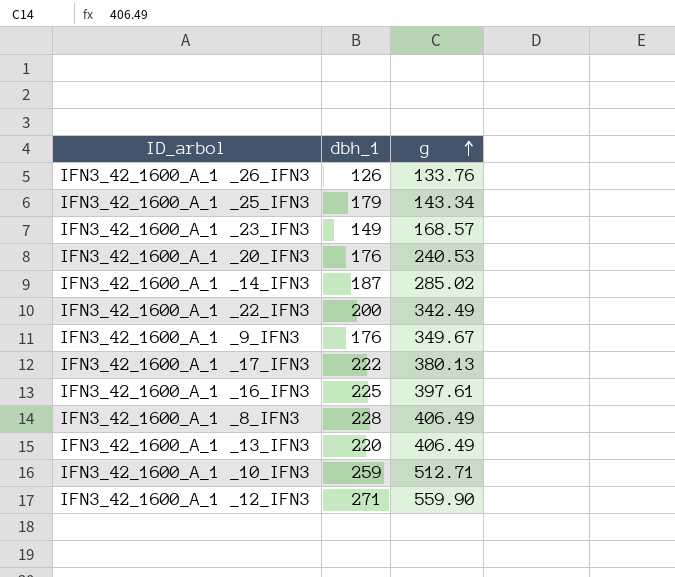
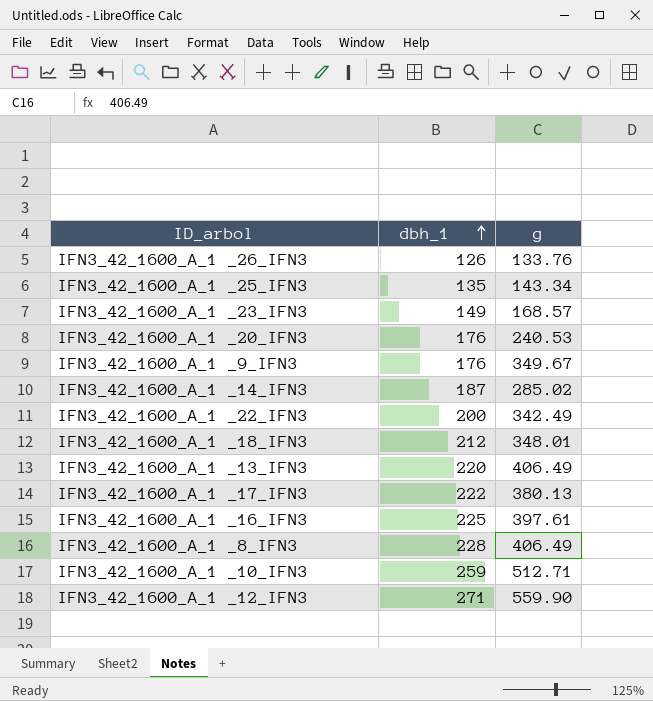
row order: g ascending -> dbh_1 ascending
IFN3_42_1600_A_1 _25_IFN3 | dbh_1: 179 -> 135
row IFN3_42_1600_A_1 _18_IFN3: none -> 212 | 348.01

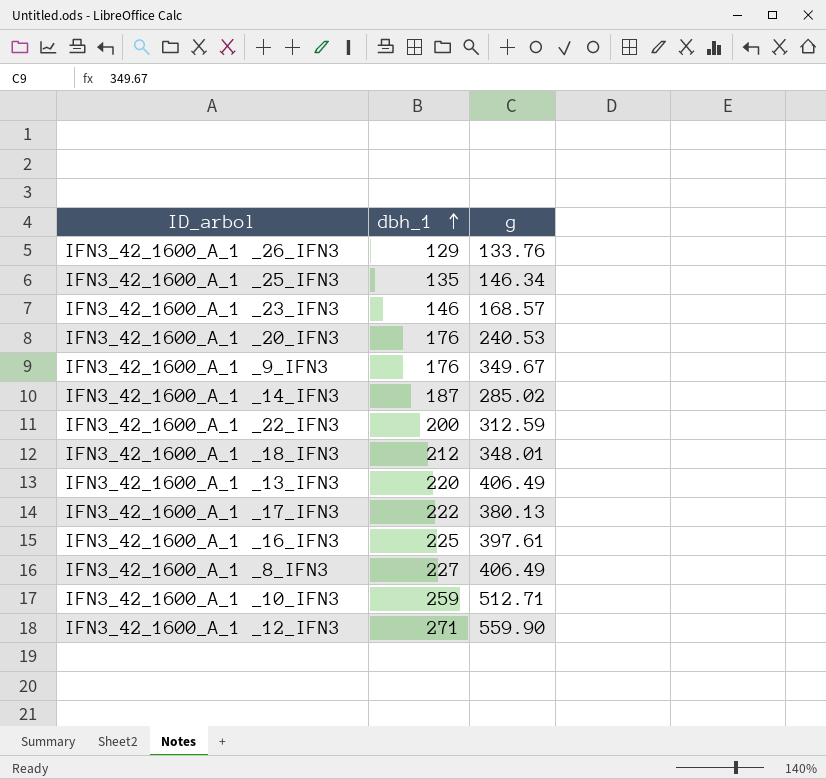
IFN3_42_1600_A_1 _26_IFN3 | dbh_1: 126 -> 129
IFN3_42_1600_A_1 _25_IFN3 | g: 143.34 -> 146.34
IFN3_42_1600_A_1 _23_IFN3 | dbh_1: 149 -> 146
IFN3_42_1600_A_1 _22_IFN3 | g: 342.49 -> 312.59
IFN3_42_1600_A_1 _8_IFN3 | dbh_1: 228 -> 227

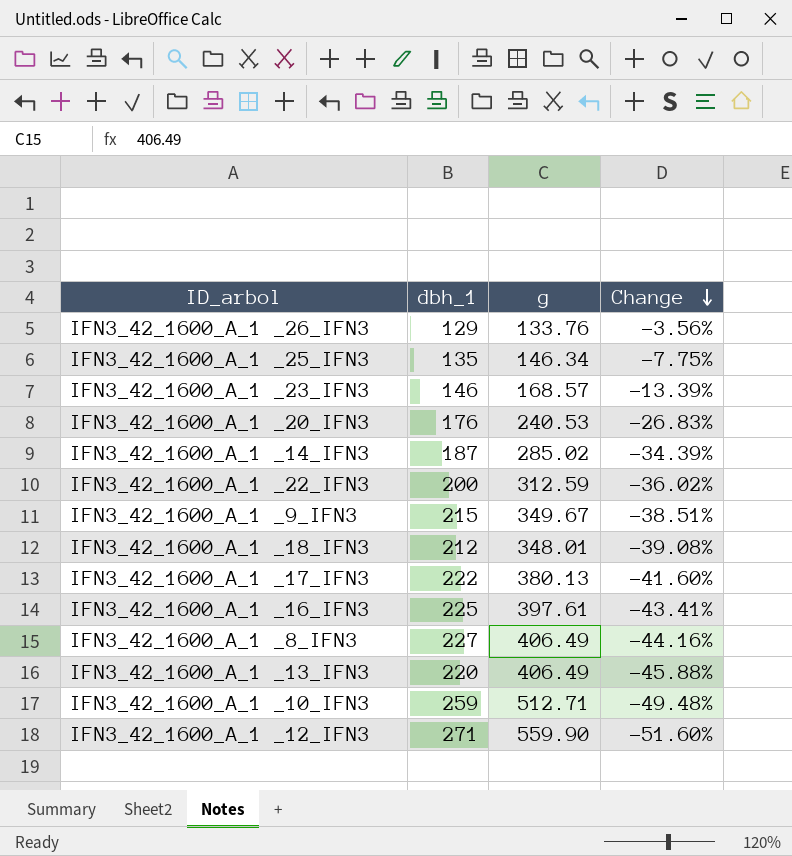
row order: dbh_1 ascending -> Change descending
column Change | formula: none -> ([dbh_1] - [g]) / [g]
IFN3_42_1600_A_1 _9_IFN3 | dbh_1: 176 -> 215

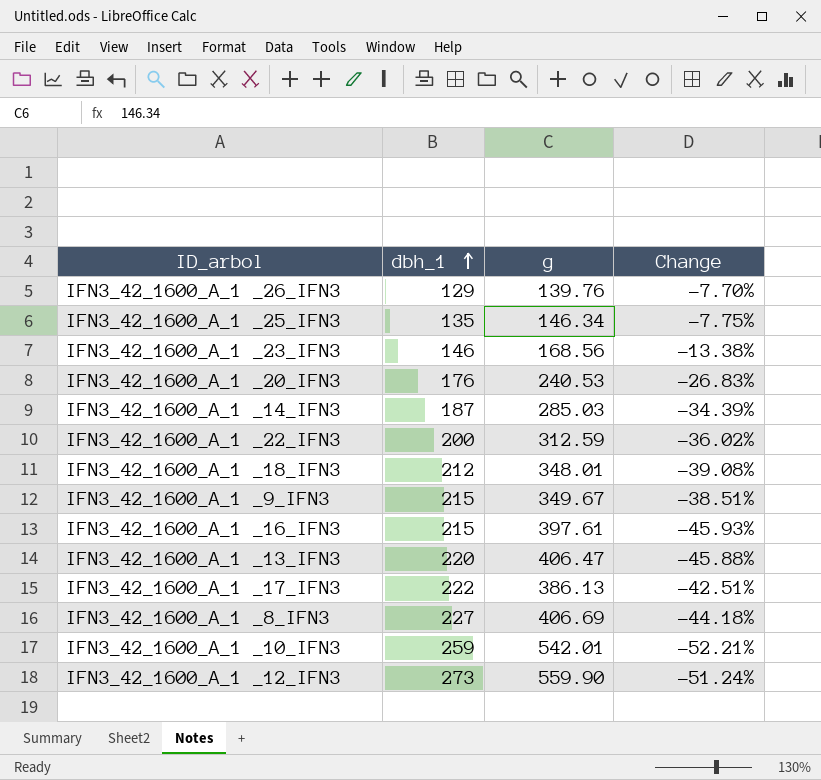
row order: Change descending -> dbh_1 ascending
IFN3_42_1600_A_1 _26_IFN3 | g: 133.76 -> 139.76
IFN3_42_1600_A_1 _26_IFN3 | Change: -3.56% -> -7.70%
IFN3_42_1600_A_1 _23_IFN3 | g: 168.57 -> 168.56
IFN3_42_1600_A_1 _23_IFN3 | Change: -13.39% -> -13.38%
IFN3_42_1600_A_1 _14_IFN3 | g: 285.02 -> 285.03
IFN3_42_1600_A_1 _16_IFN3 | dbh_1: 225 -> 215
IFN3_42_1600_A_1 _16_IFN3 | Change: -43.41% -> -45.93%
IFN3_42_1600_A_1 _13_IFN3 | g: 406.49 -> 406.47
IFN3_42_1600_A_1 _17_IFN3 | g: 380.13 -> 386.13
IFN3_42_1600_A_1 _17_IFN3 | Change: -41.60% -> -42.51%
IFN3_42_1600_A_1 _8_IFN3 | g: 406.49 -> 406.69
IFN3_42_1600_A_1 _8_IFN3 | Change: -44.16% -> -44.18%
IFN3_42_1600_A_1 _10_IFN3 | g: 512.71 -> 542.01
IFN3_42_1600_A_1 _10_IFN3 | Change: -49.48% -> -52.21%
IFN3_42_1600_A_1 _12_IFN3 | dbh_1: 271 -> 273
IFN3_42_1600_A_1 _12_IFN3 | Change: -51.60% -> -51.24%

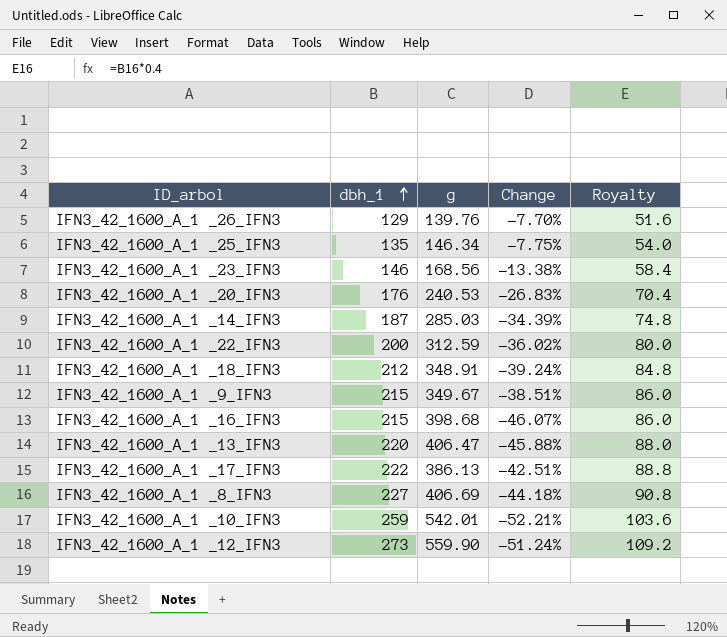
column Royalty | formula: none -> [dbh_1] * 0.4
IFN3_42_1600_A_1 _18_IFN3 | g: 348.01 -> 348.91
IFN3_42_1600_A_1 _18_IFN3 | Change: -39.08% -> -39.24%
IFN3_42_1600_A_1 _16_IFN3 | g: 397.61 -> 398.68
IFN3_42_1600_A_1 _16_IFN3 | Change: -45.93% -> -46.07%

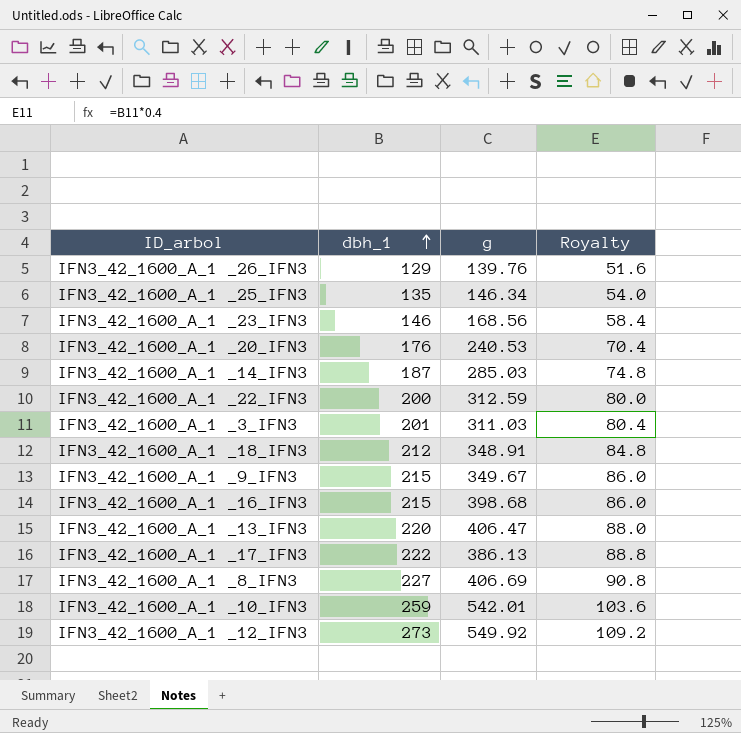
column Change | formula: ([dbh_1] - [g]) / [g] -> none
row IFN3_42_1600_A_1 _3_IFN3: none -> 201 | 311.03 | 80.4
IFN3_42_1600_A_1 _12_IFN3 | g: 559.90 -> 549.92

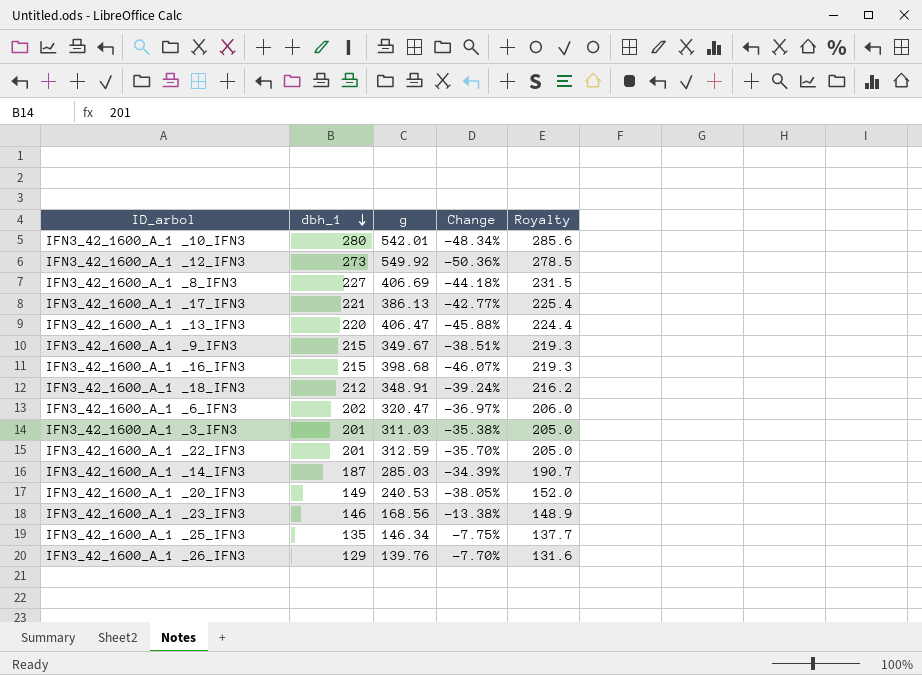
row order: dbh_1 ascending -> dbh_1 descending
column Change | formula: none -> ([dbh_1] - [g]) / [g]
column Royalty | formula: [dbh_1] * 0.4 -> [dbh_1] * 1.02
IFN3_42_1600_A_1 _10_IFN3 | dbh_1: 259 -> 280
IFN3_42_1600_A_1 _17_IFN3 | dbh_1: 222 -> 221
row IFN3_42_1600_A_1 _6_IFN3: none -> 202 | 320.47 | -36.97% | 206.0
IFN3_42_1600_A_1 _22_IFN3 | dbh_1: 200 -> 201
IFN3_42_1600_A_1 _20_IFN3 | dbh_1: 176 -> 149

